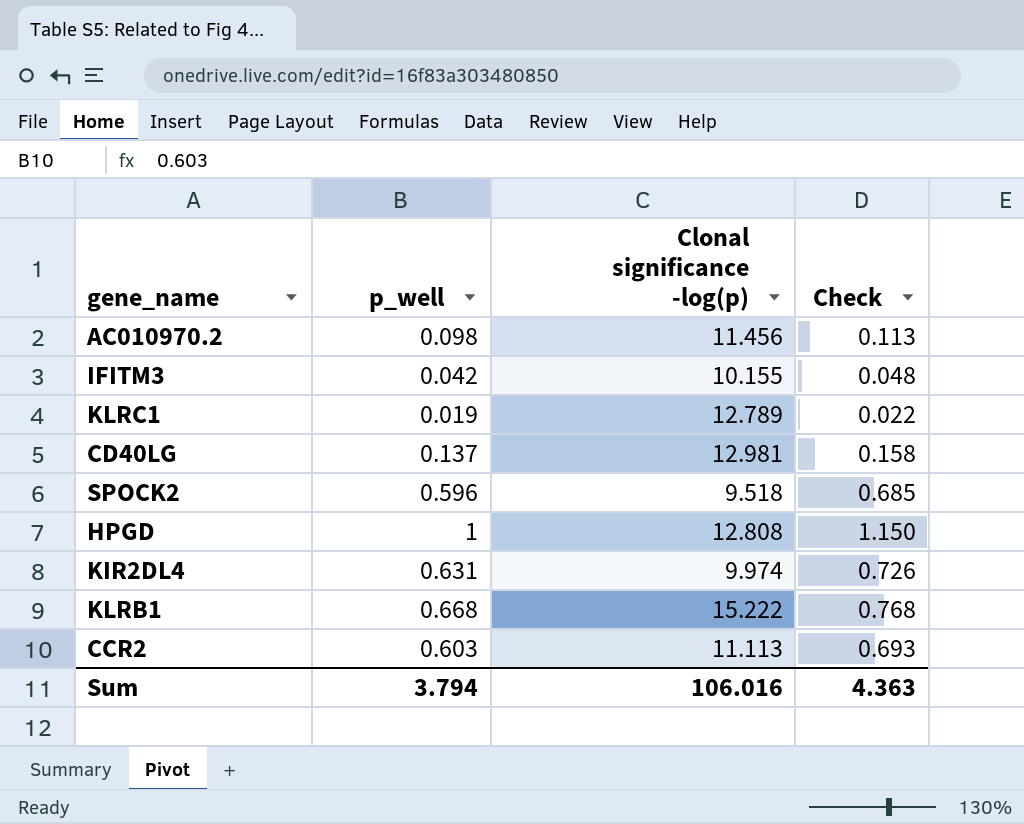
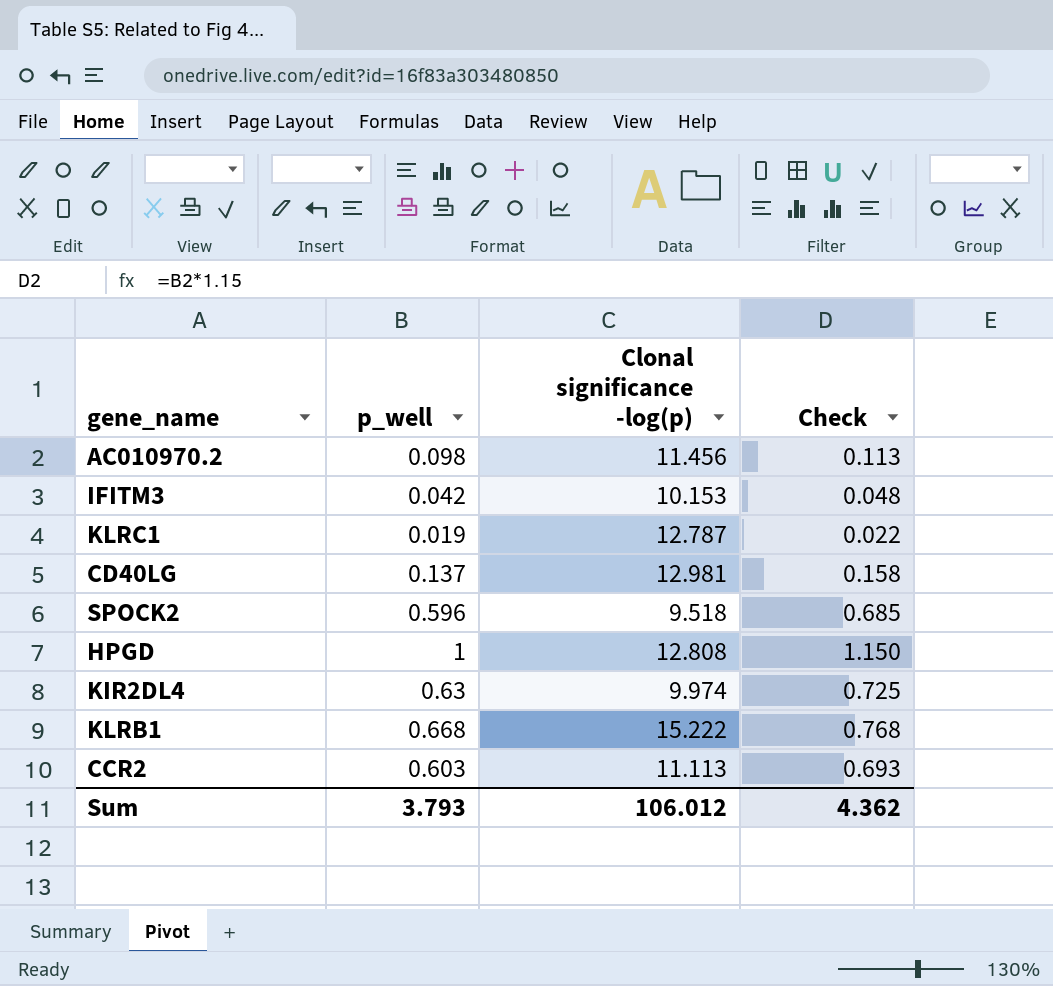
IFITM3 | Clonal significance -log(p): 10.155 -> 10.153
KLRC1 | Clonal significance -log(p): 12.789 -> 12.787
KIR2DL4 | p_well: 0.631 -> 0.63
KIR2DL4 | Check: 0.726 -> 0.725
Sum | p_well: 3.794 -> 3.793
Sum | Clonal significance -log(p): 106.016 -> 106.012
Sum | Check: 4.363 -> 4.362

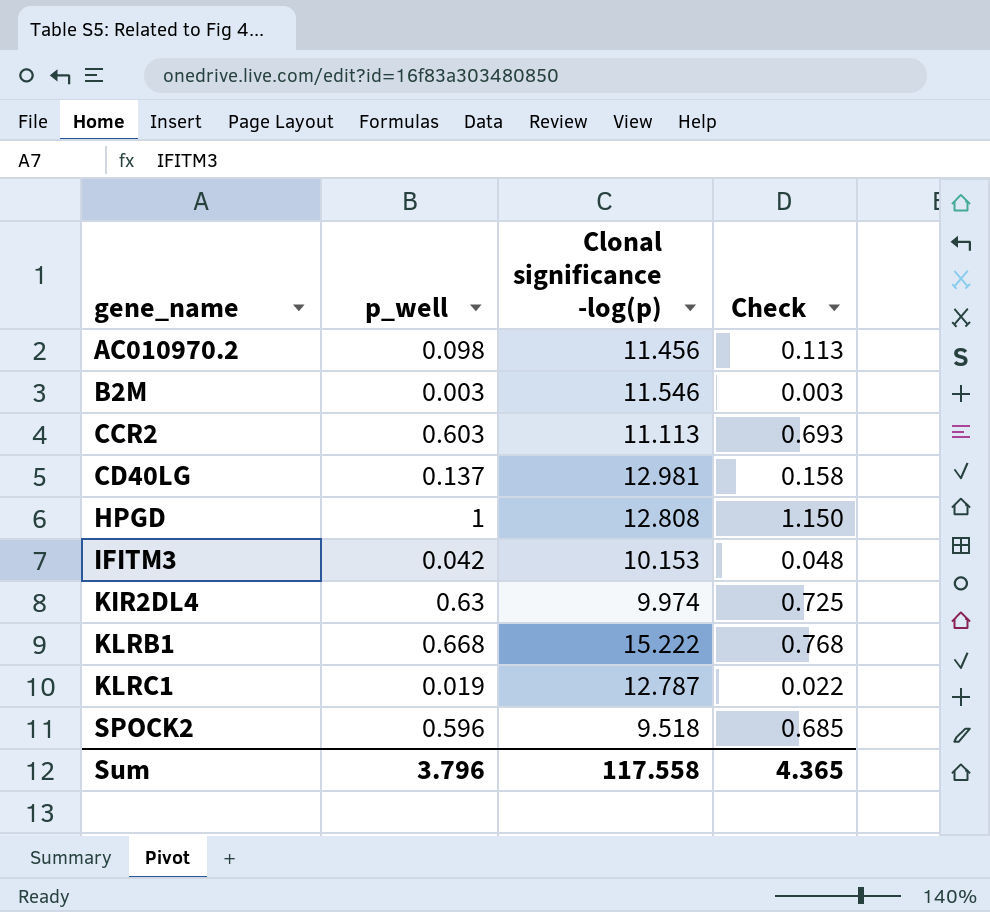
row order: none -> gene_name ascending
row B2M: none -> 0.003 | 11.546 | 0.003
Sum | p_well: 3.793 -> 3.796
Sum | Clonal significance -log(p): 106.012 -> 117.558
Sum | Check: 4.362 -> 4.365

